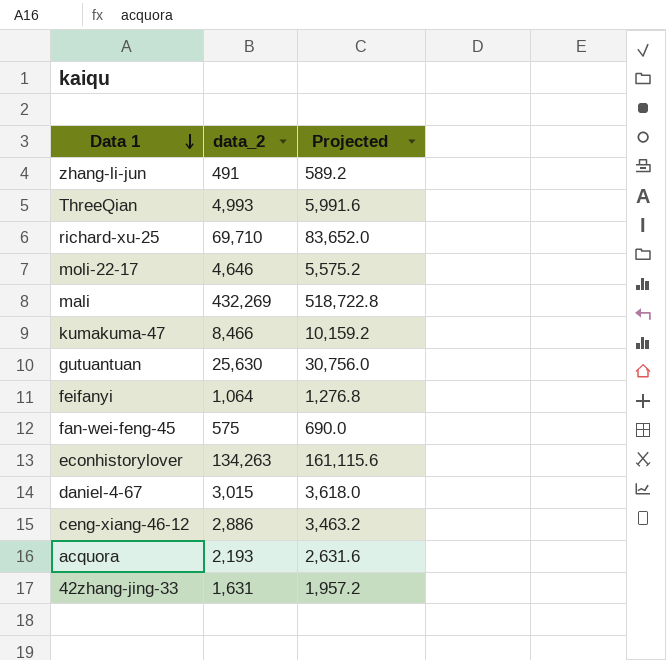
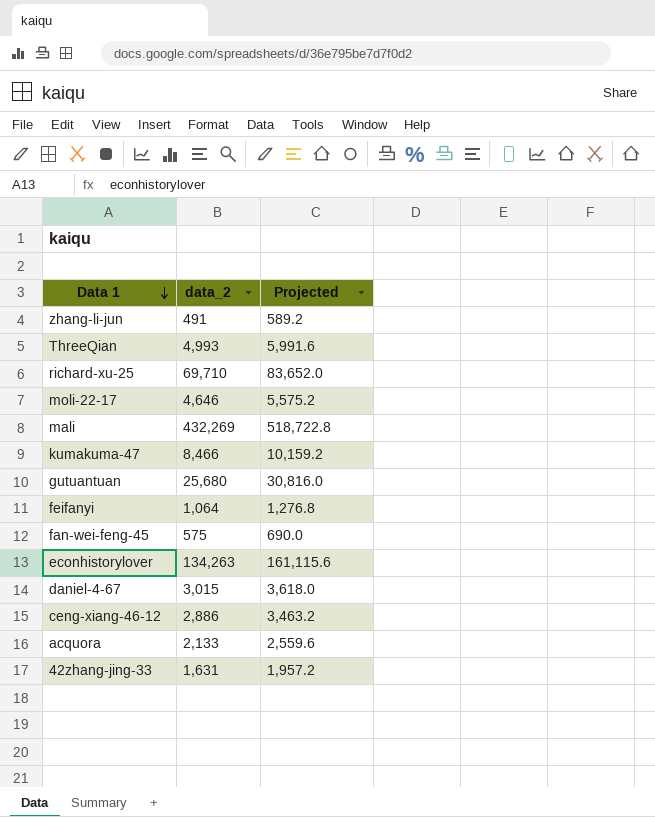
gutuantuan | data_2: 25,630 -> 25,680
gutuantuan | Projected: 30,756.0 -> 30,816.0
acquora | data_2: 2,193 -> 2,133
acquora | Projected: 2,631.6 -> 2,559.6

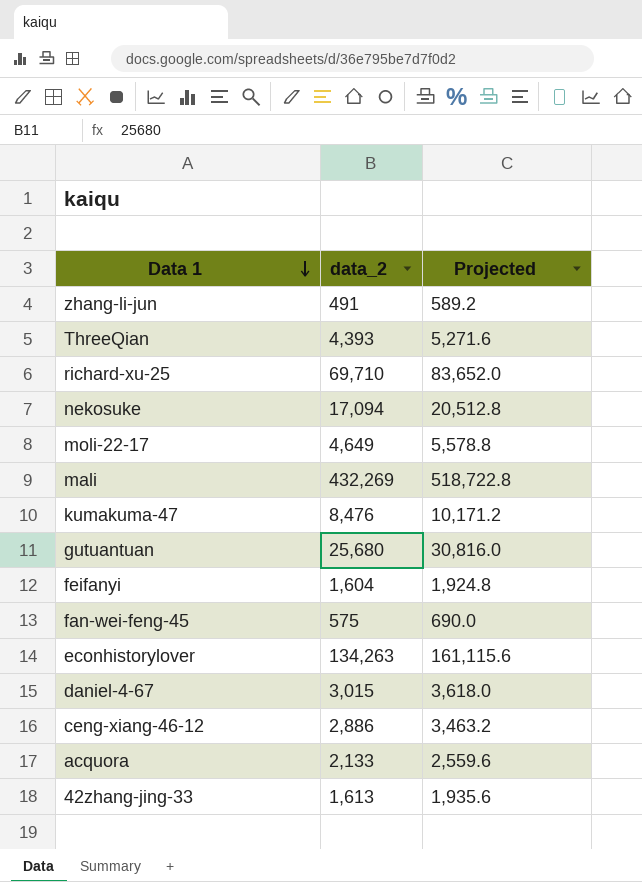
ThreeQian | data_2: 4,993 -> 4,393
ThreeQian | Projected: 5,991.6 -> 5,271.6
row nekosuke: none -> 17,094 | 20,512.8
moli-22-17 | data_2: 4,646 -> 4,649
moli-22-17 | Projected: 5,575.2 -> 5,578.8
kumakuma-47 | data_2: 8,466 -> 8,476
kumakuma-47 | Projected: 10,159.2 -> 10,171.2
feifanyi | data_2: 1,064 -> 1,604
feifanyi | Projected: 1,276.8 -> 1,924.8
42zhang-jing-33 | data_2: 1,631 -> 1,613
42zhang-jing-33 | Projected: 1,957.2 -> 1,935.6

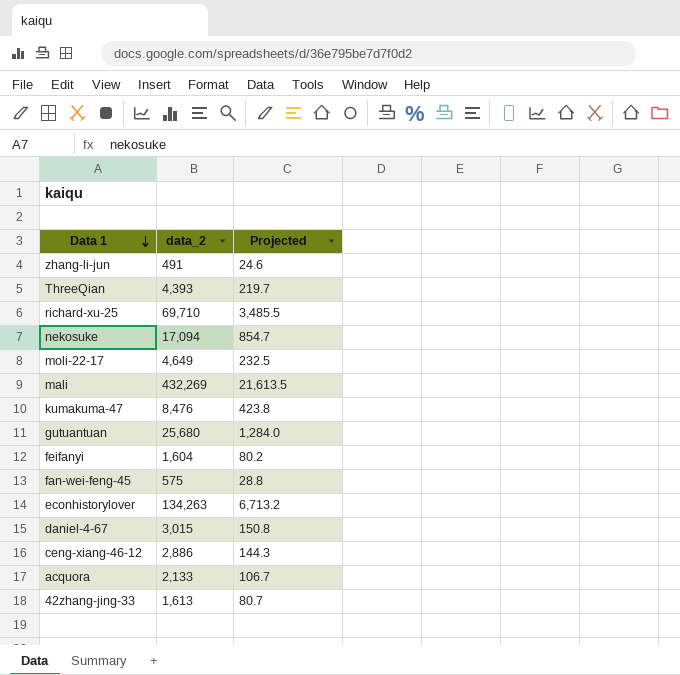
column Projected | formula: [data_2] * 1.2 -> [data_2] * 0.05

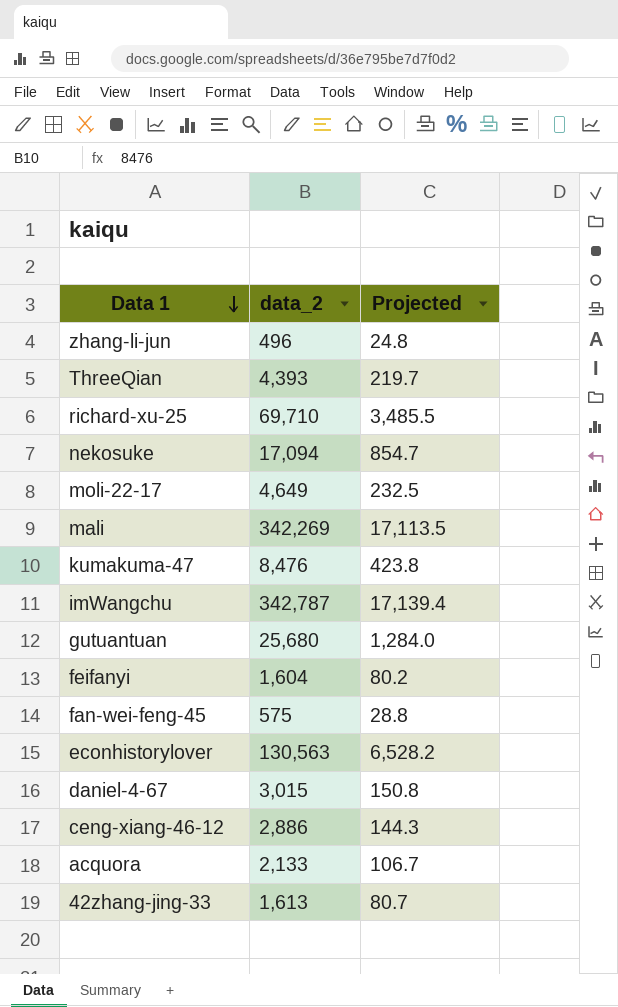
zhang-li-jun | data_2: 491 -> 496
zhang-li-jun | Projected: 24.6 -> 24.8
mali | data_2: 432,269 -> 342,269
mali | Projected: 21,613.5 -> 17,113.5
row imWangchu: none -> 342,787 | 17,139.4
econhistorylover | data_2: 134,263 -> 130,563
econhistorylover | Projected: 6,713.2 -> 6,528.2

